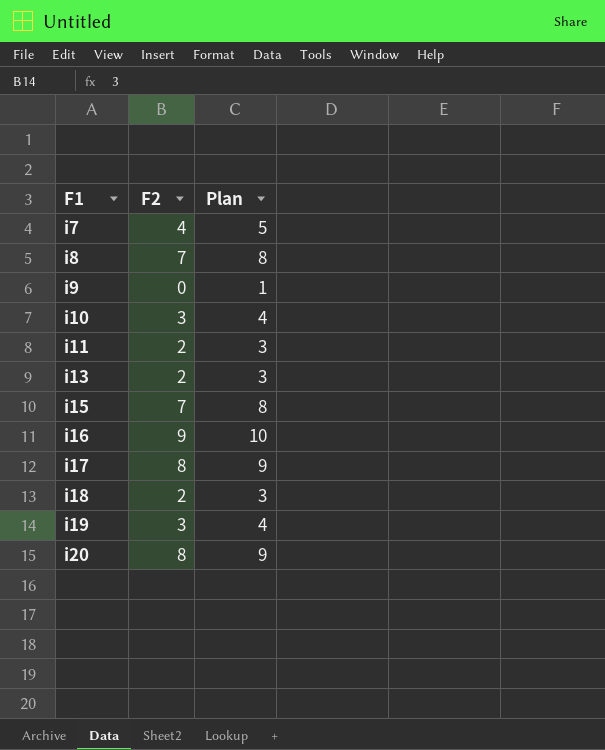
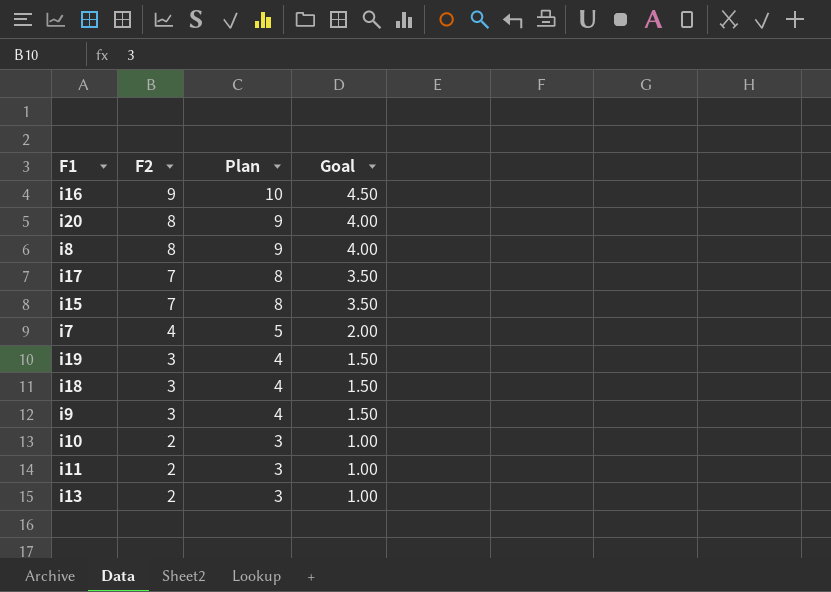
row order: F1 ascending -> F2 descending
column Goal | formula: none -> [F2] * 0.5
i8 | F2: 7 -> 8
i8 | Plan: 8 -> 9
i17 | F2: 8 -> 7
i17 | Plan: 9 -> 8
i18 | F2: 2 -> 3
i18 | Plan: 3 -> 4
i9 | F2: 0 -> 3
i9 | Plan: 1 -> 4
i10 | F2: 3 -> 2
i10 | Plan: 4 -> 3

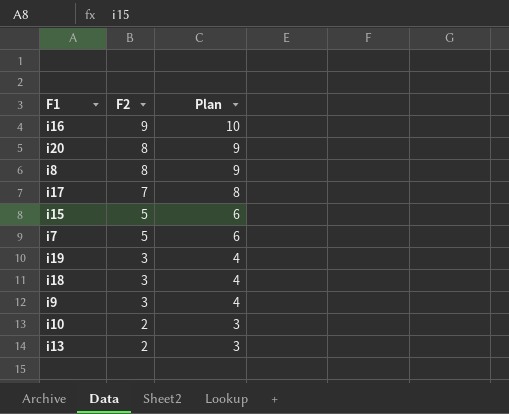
column Goal | formula: [F2] * 0.5 -> none
row i11: 2 | 3 | 1.00 -> none
i15 | F2: 7 -> 5
i15 | Plan: 8 -> 6
i7 | F2: 4 -> 5
i7 | Plan: 5 -> 6

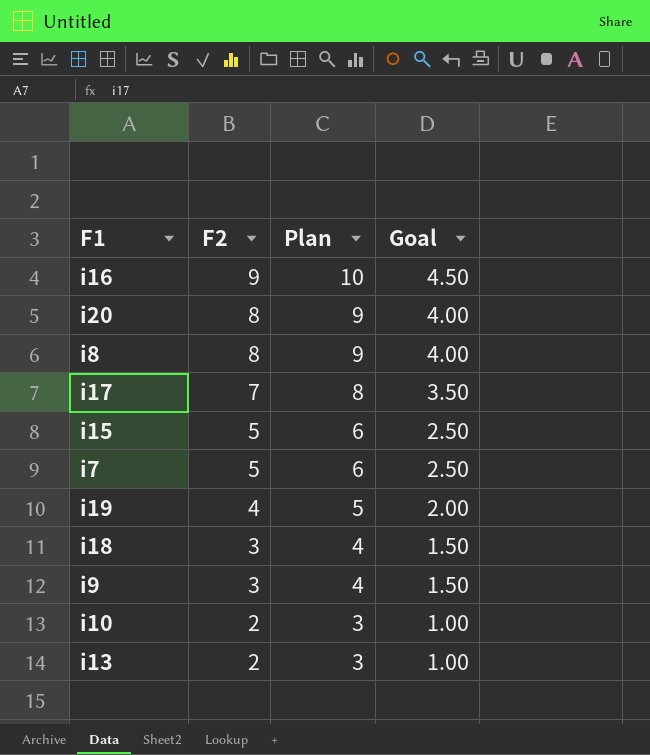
column Goal | formula: none -> [F2] * 0.5
i19 | F2: 3 -> 4
i19 | Plan: 4 -> 5

